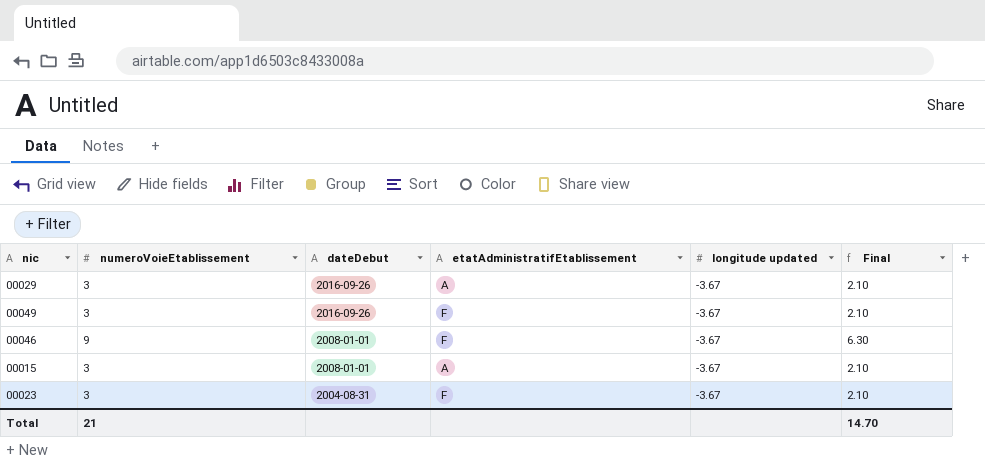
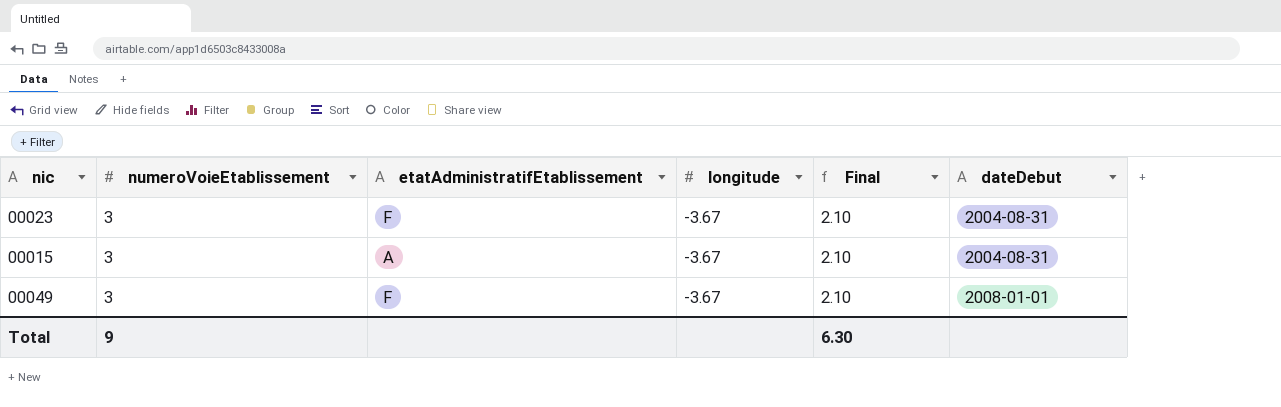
row order: dateDebut descending -> dateDebut ascending
column name: longitude updated -> longitude
column dateDebut | position: 3 -> 6
row 00029: 3 | 2016-09-26 | A | -3.67 | 2.10 -> none
row 00046: 9 | 2008-01-01 | F | -3.67 | 6.30 -> none
00015 | dateDebut: 2008-01-01 -> 2004-08-31
00049 | dateDebut: 2016-09-26 -> 2008-01-01
Total | numeroVoieEtablissement: 21 -> 9
Total | Final: 14.70 -> 6.30

